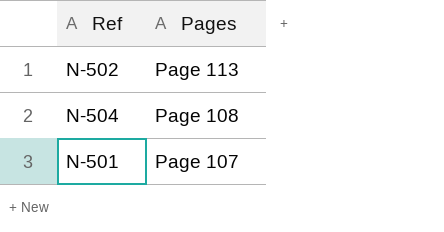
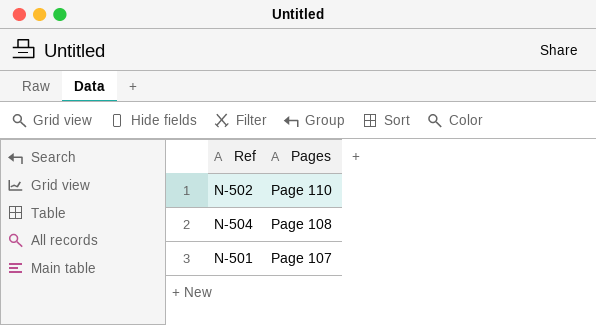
N-502 | Pages: Page 113 -> Page 110

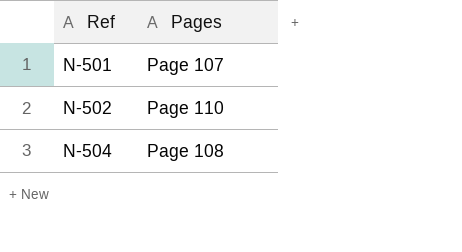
row order: Pages descending -> Ref ascending

